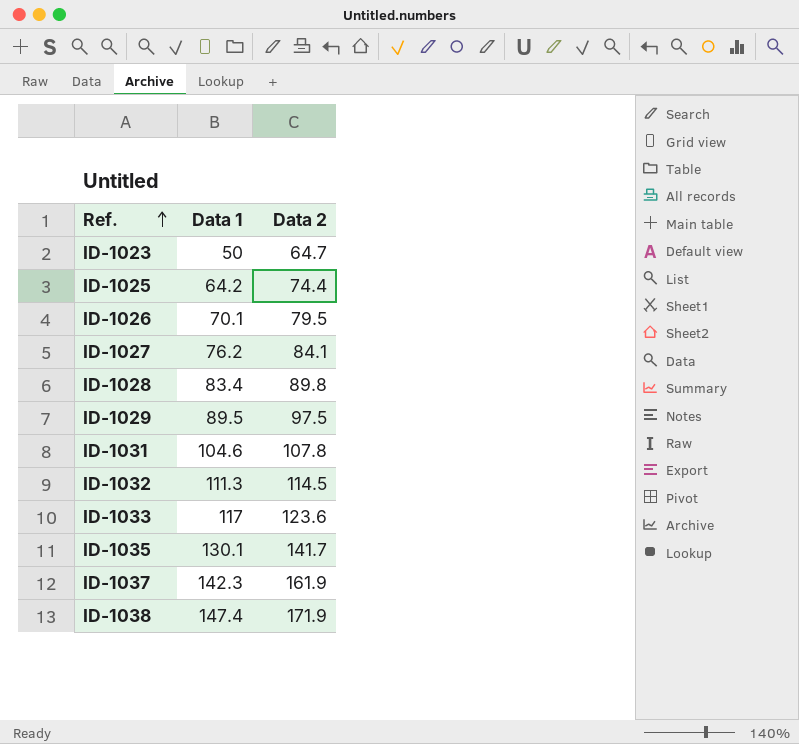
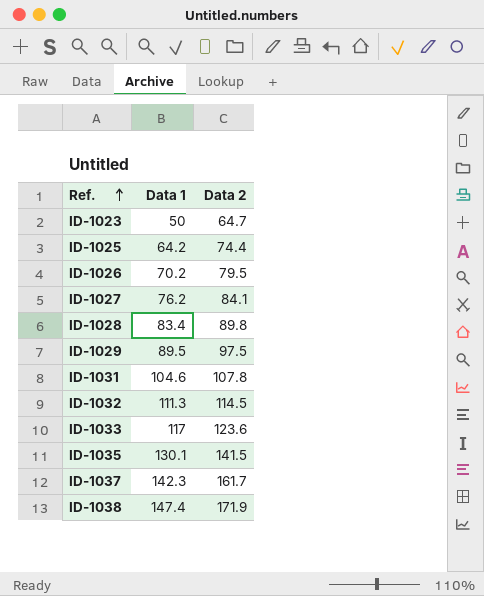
ID-1026 | Data 1: 70.1 -> 70.2
ID-1035 | Data 2: 141.7 -> 141.5
ID-1037 | Data 2: 161.9 -> 161.7

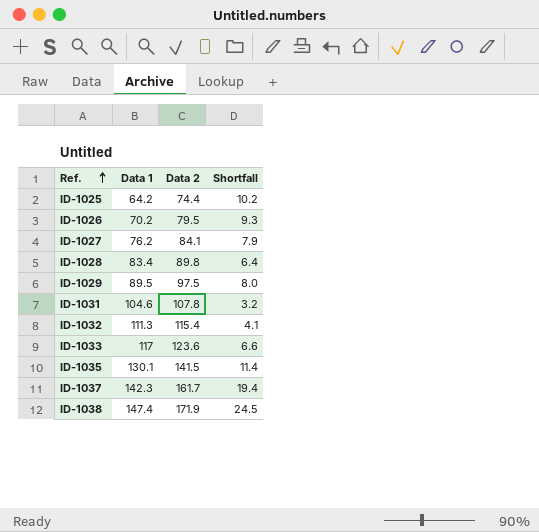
column Shortfall | formula: none -> [Data 2] - [Data 1]
row ID-1023: 50 | 64.7 -> none
ID-1032 | Data 2: 114.5 -> 115.4

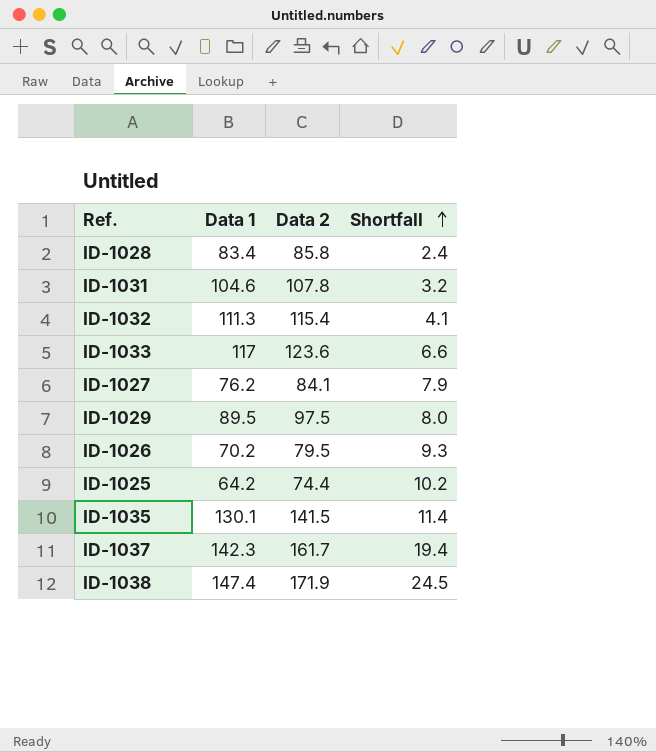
row order: Ref. ascending -> Shortfall ascending
ID-1028 | Data 2: 89.8 -> 85.8
ID-1028 | Shortfall: 6.4 -> 2.4

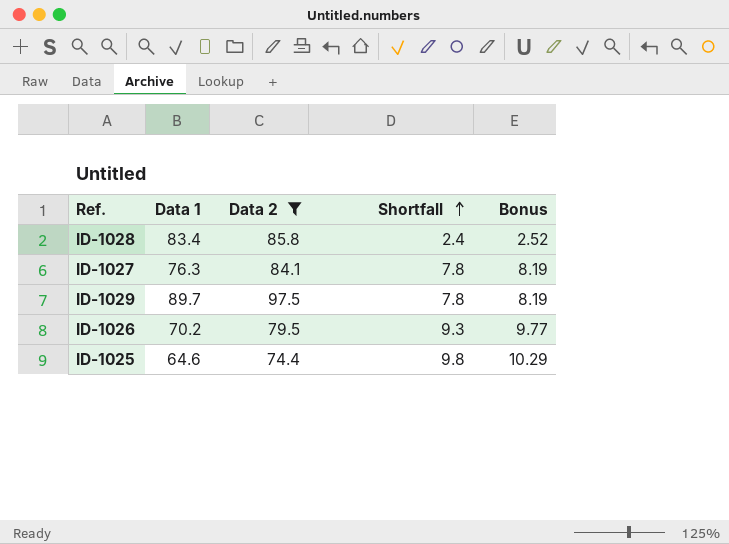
filter: none -> Data 2 <= 97.5
column Bonus | formula: none -> [Shortfall] * 1.05
ID-1027 | Data 1: 76.2 -> 76.3
ID-1027 | Shortfall: 7.9 -> 7.8
ID-1029 | Data 1: 89.5 -> 89.7
ID-1029 | Shortfall: 8.0 -> 7.8
ID-1025 | Data 1: 64.2 -> 64.6
ID-1025 | Shortfall: 10.2 -> 9.8

